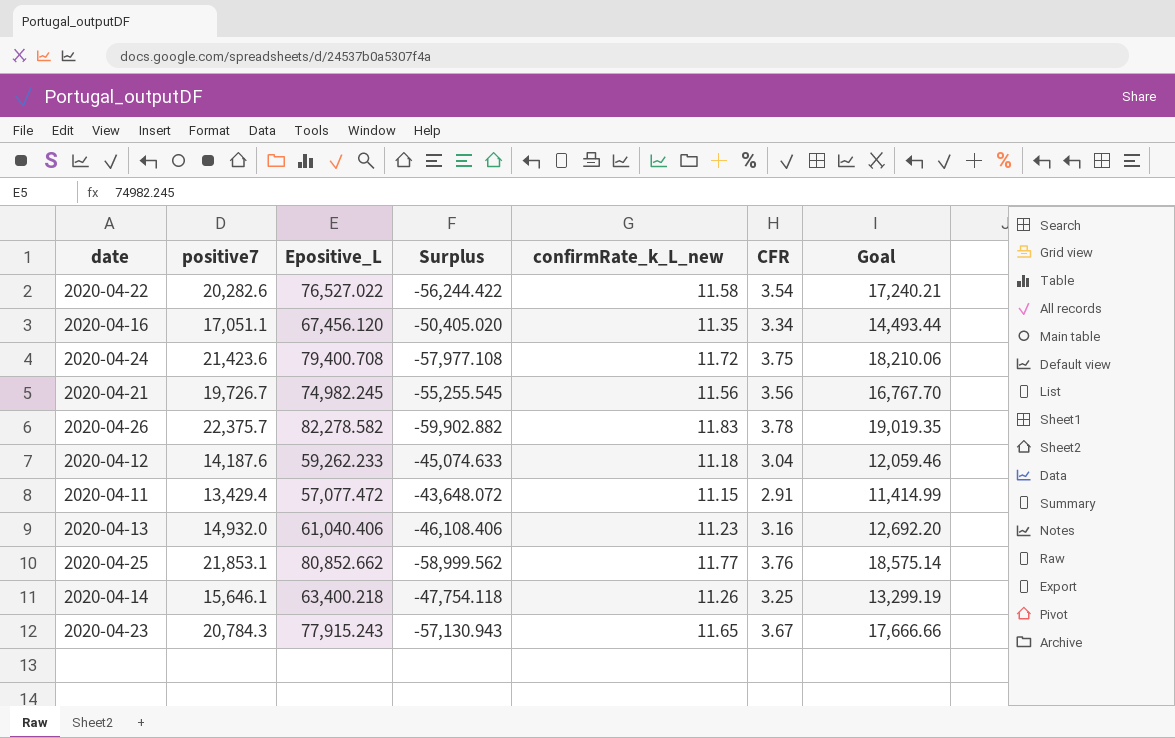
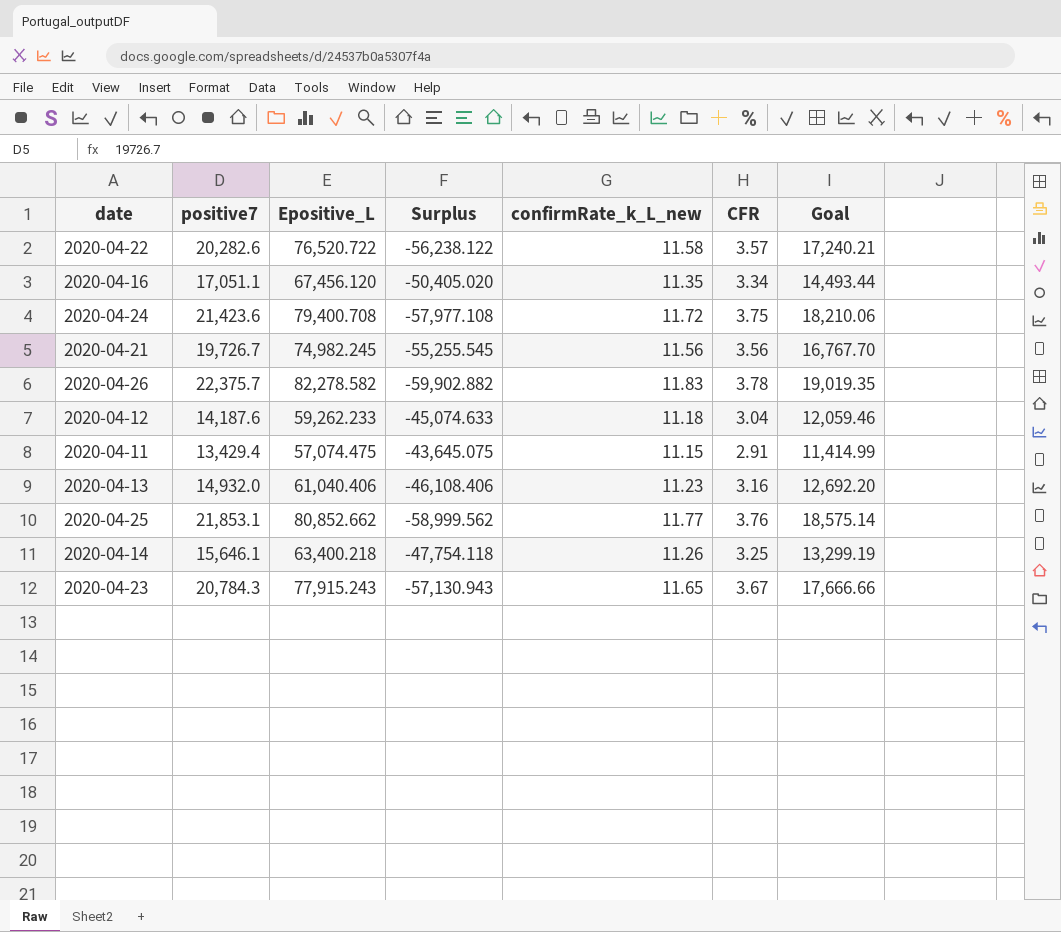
2020-04-22 | Epositive_L: 76,527.022 -> 76,520.722
2020-04-22 | Surplus: -56,244.422 -> -56,238.122
2020-04-22 | CFR: 3.54 -> 3.57
2020-04-11 | Epositive_L: 57,077.472 -> 57,074.475
2020-04-11 | Surplus: -43,648.072 -> -43,645.075

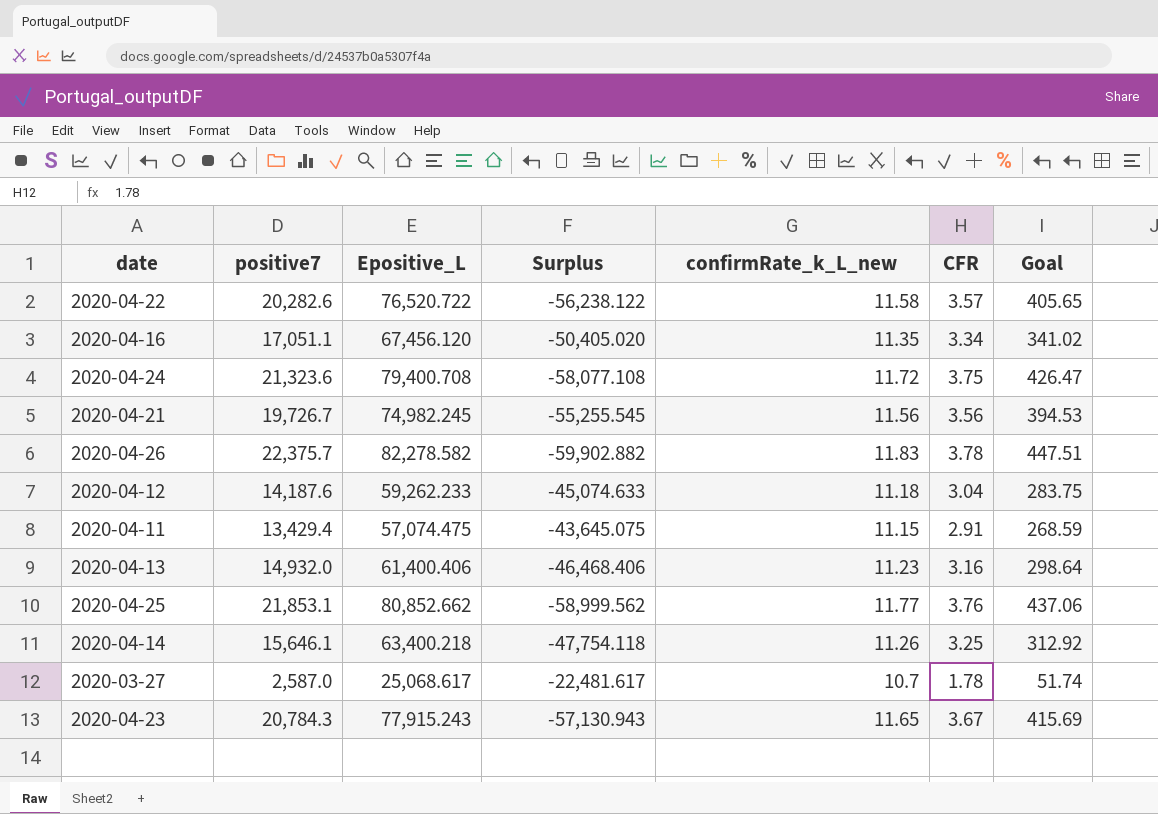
column Goal | formula: [positive7] * 0.85 -> [positive7] * 0.02
2020-04-24 | positive7: 21,423.6 -> 21,323.6
2020-04-24 | Surplus: -57,977.108 -> -58,077.108
2020-04-13 | Epositive_L: 61,040.406 -> 61,400.406
2020-04-13 | Surplus: -46,108.406 -> -46,468.406
row 2020-03-27: none -> 2,587.0 | 25,068.617 | -22,481.617 | 10.7 | 1.78 | 51.74

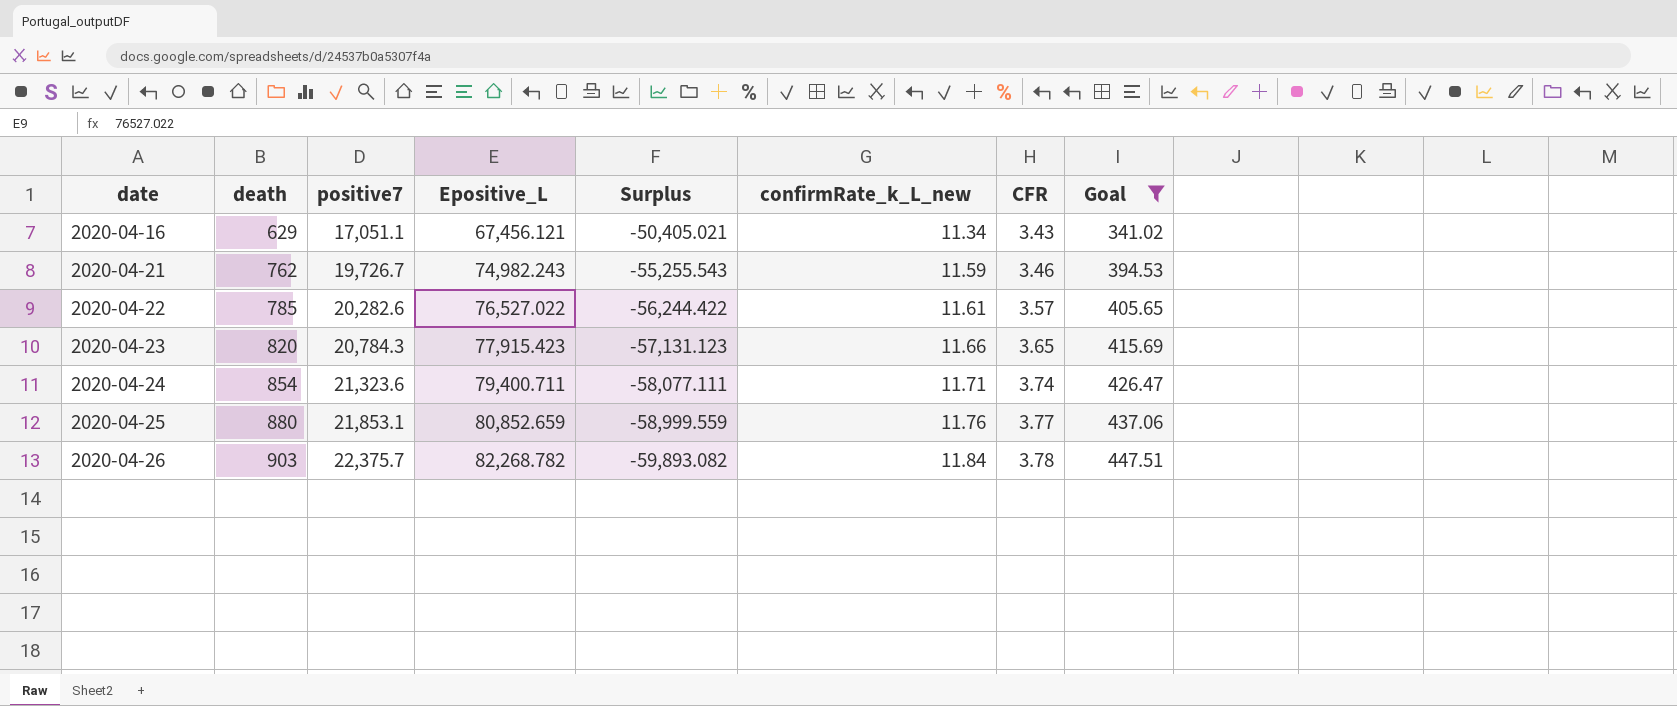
filter: none -> Goal >= 341.02
row order: none -> date ascending
column death | position: none -> 2
2020-04-16 | Epositive_L: 67,456.120 -> 67,456.121
2020-04-16 | Surplus: -50,405.020 -> -50,405.021
2020-04-16 | confirmRate_k_L_new: 11.35 -> 11.34
2020-04-16 | CFR: 3.34 -> 3.43
2020-04-21 | Epositive_L: 74,982.245 -> 74,982.243
2020-04-21 | Surplus: -55,255.545 -> -55,255.543
2020-04-21 | confirmRate_k_L_new: 11.56 -> 11.59
2020-04-21 | CFR: 3.56 -> 3.46
2020-04-22 | Epositive_L: 76,520.722 -> 76,527.022
2020-04-22 | Surplus: -56,238.122 -> -56,244.422
2020-04-22 | confirmRate_k_L_new: 11.58 -> 11.61
2020-04-23 | Epositive_L: 77,915.243 -> 77,915.423
2020-04-23 | Surplus: -57,130.943 -> -57,131.123
2020-04-23 | confirmRate_k_L_new: 11.65 -> 11.66
2020-04-23 | CFR: 3.67 -> 3.65
2020-04-24 | Epositive_L: 79,400.708 -> 79,400.711
2020-04-24 | Surplus: -58,077.108 -> -58,077.111
2020-04-24 | confirmRate_k_L_new: 11.72 -> 11.71
2020-04-24 | CFR: 3.75 -> 3.74
2020-04-25 | Epositive_L: 80,852.662 -> 80,852.659
2020-04-25 | Surplus: -58,999.562 -> -58,999.559
2020-04-25 | confirmRate_k_L_new: 11.77 -> 11.76
2020-04-25 | CFR: 3.76 -> 3.77
2020-04-26 | Epositive_L: 82,278.582 -> 82,268.782
2020-04-26 | Surplus: -59,902.882 -> -59,893.082
2020-04-26 | confirmRate_k_L_new: 11.83 -> 11.84

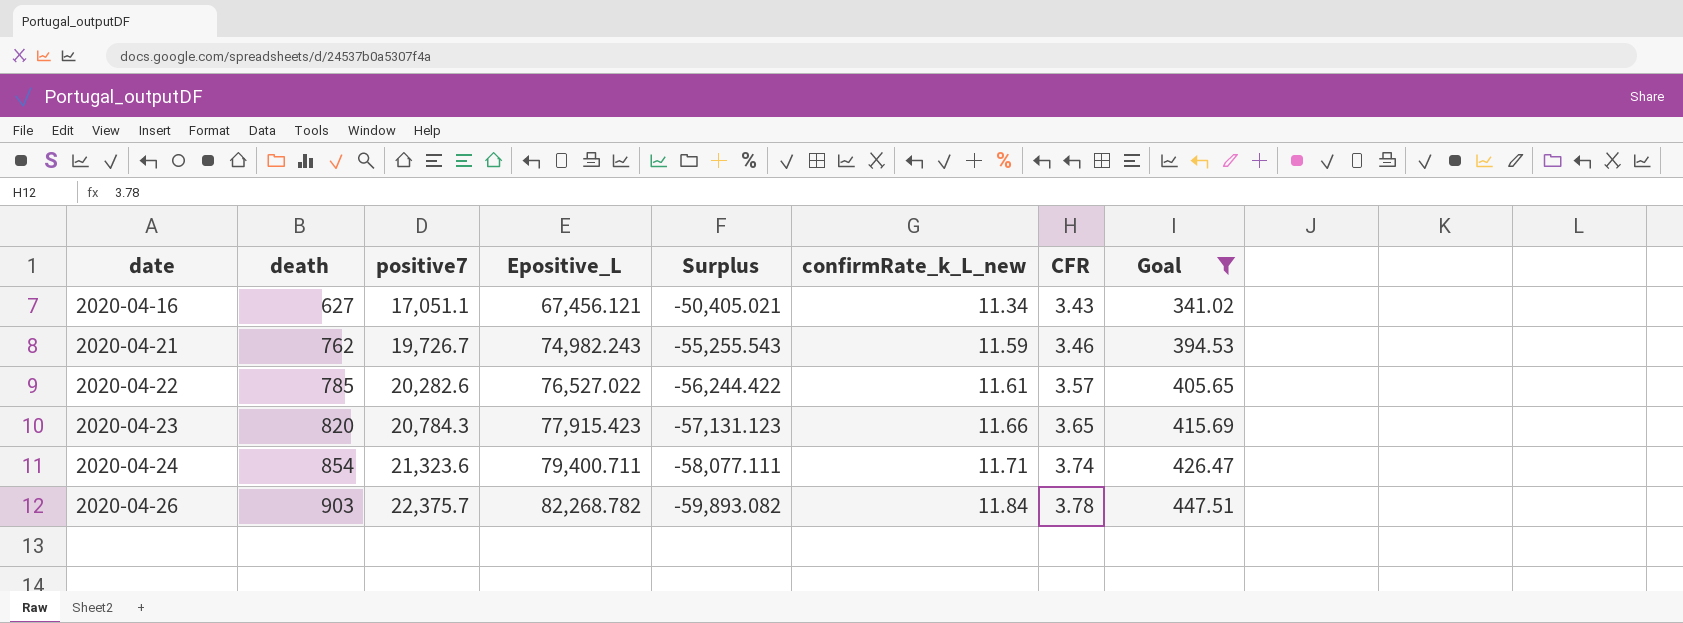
row 2020-04-25: 880 | 21,853.1 | 80,852.659 | -58,999.559 | 11.76 | 3.77 | 437.06 -> none
2020-04-16 | death: 629 -> 627

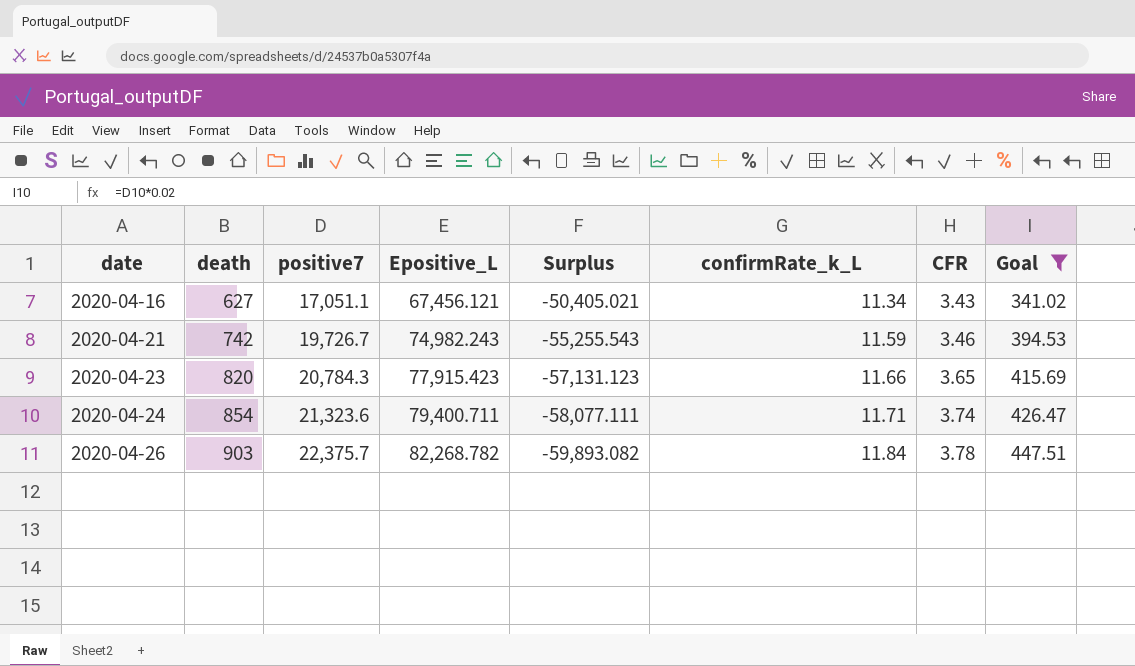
column name: confirmRate_k_L_new -> confirmRate_k_L
row 2020-04-22: 785 | 20,282.6 | 76,527.022 | -56,244.422 | 11.61 | 3.57 | 405.65 -> none
2020-04-21 | death: 762 -> 742

